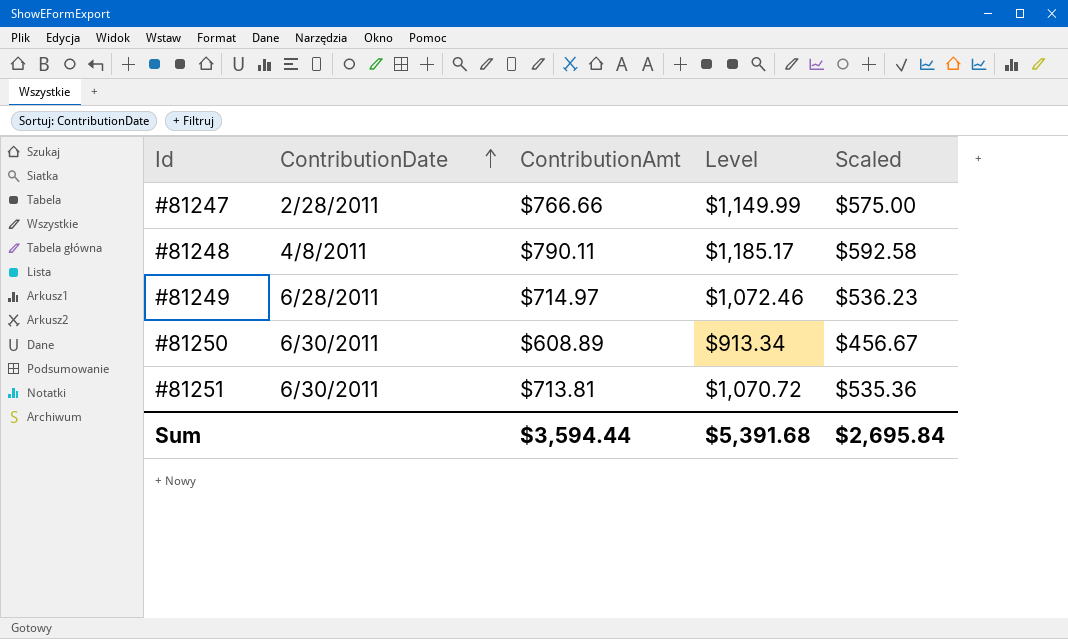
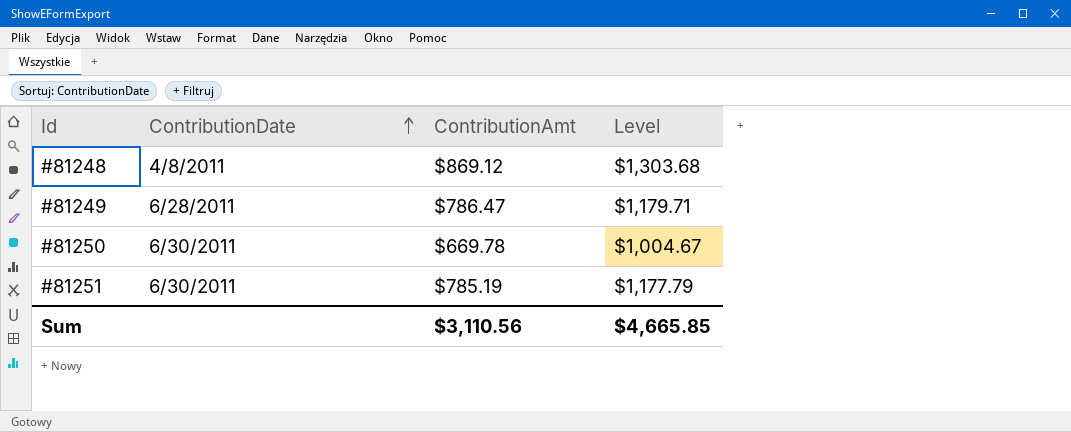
column Scaled | formula: [ContributionAmt] * 0.75 -> none
row #81247: 2/28/2011 | $766.66 | $1,149.99 | $575.00 -> none
#81248 | ContributionAmt: $790.11 -> $869.12
#81248 | Level: $1,185.17 -> $1,303.68
#81249 | ContributionAmt: $714.97 -> $786.47
#81249 | Level: $1,072.46 -> $1,179.71
#81250 | ContributionAmt: $608.89 -> $669.78
#81250 | Level: $913.34 -> $1,004.67
#81251 | ContributionAmt: $713.81 -> $785.19
#81251 | Level: $1,070.72 -> $1,177.79
Sum | ContributionAmt: $3,594.44 -> $3,110.56
Sum | Level: $5,391.68 -> $4,665.85

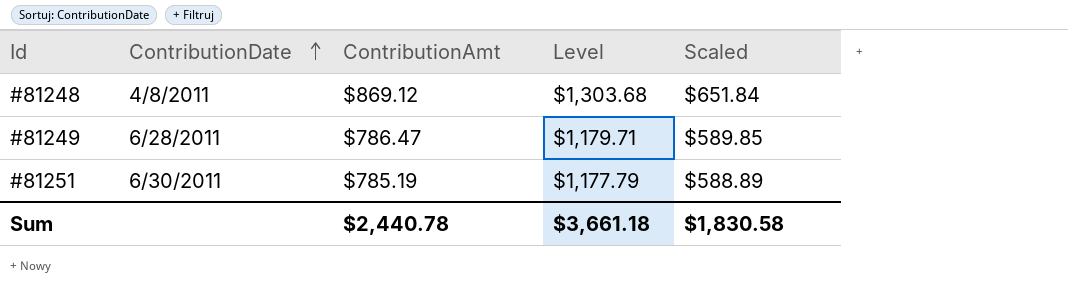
column Scaled | formula: none -> [ContributionAmt] * 0.75
row #81250: 6/30/2011 | $669.78 | $1,004.67 -> none
Sum | ContributionAmt: $3,110.56 -> $2,440.78
Sum | Level: $4,665.85 -> $3,661.18

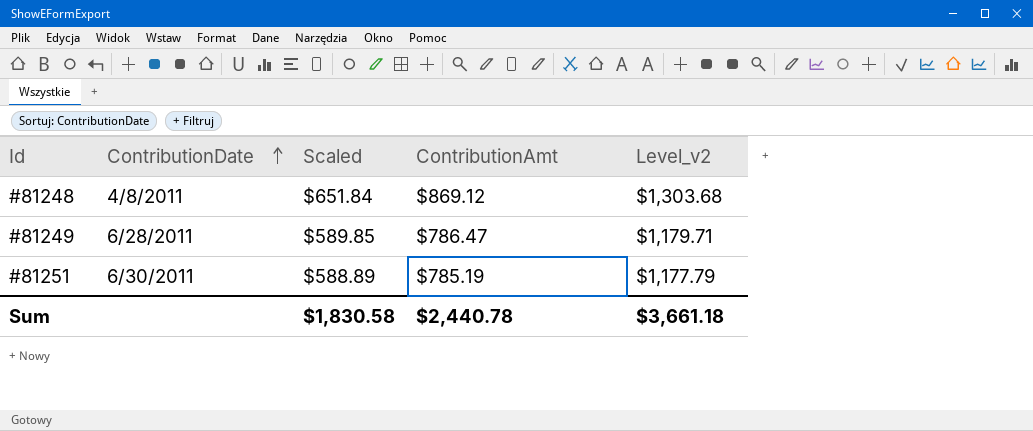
column Scaled | position: 5 -> 3
column name: Level -> Level_v2

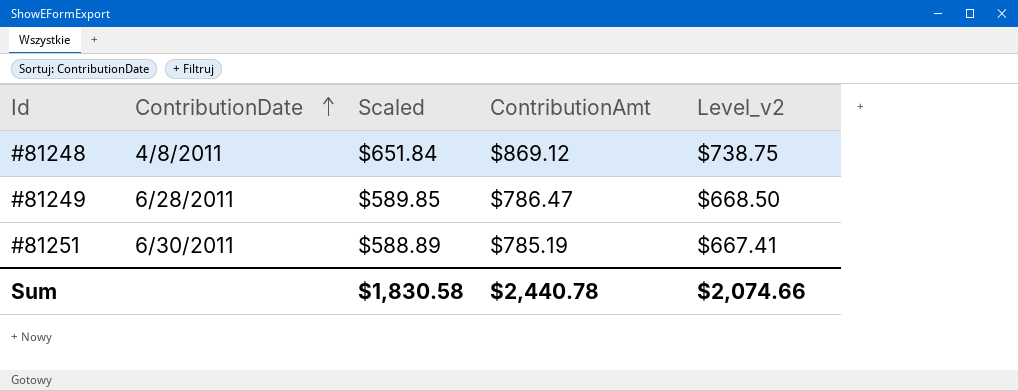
column Level_v2 | formula: [ContributionAmt] * 1.5 -> [ContributionAmt] * 0.85
Sum | Level_v2: $3,661.18 -> $2,074.66

